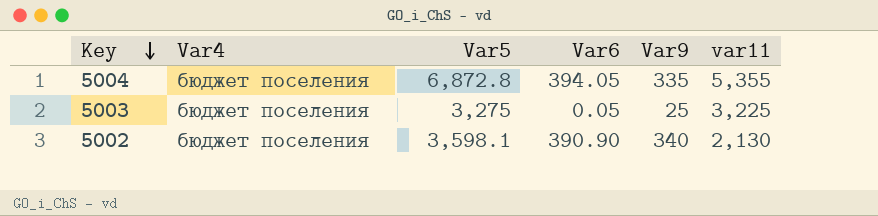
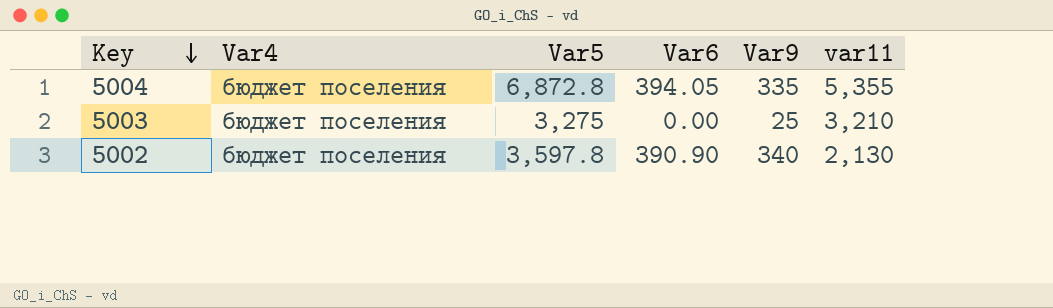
5003 | Var6: 0.05 -> 0.00
5003 | var11: 3,225 -> 3,210
5002 | Var5: 3,598.1 -> 3,597.8

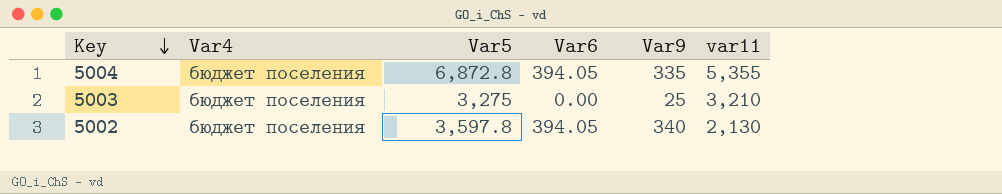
5002 | Var6: 390.90 -> 394.05

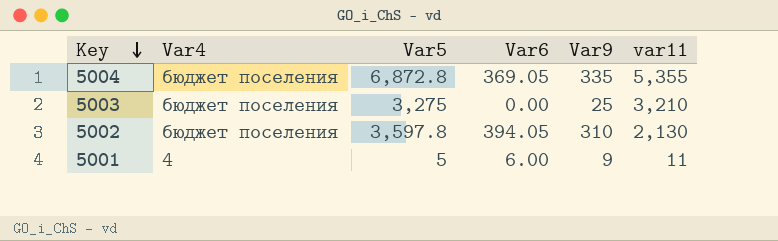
5004 | Var6: 394.05 -> 369.05
5002 | Var9: 340 -> 310
row 5001: none -> 4 | 5 | 6.00 | 9 | 11

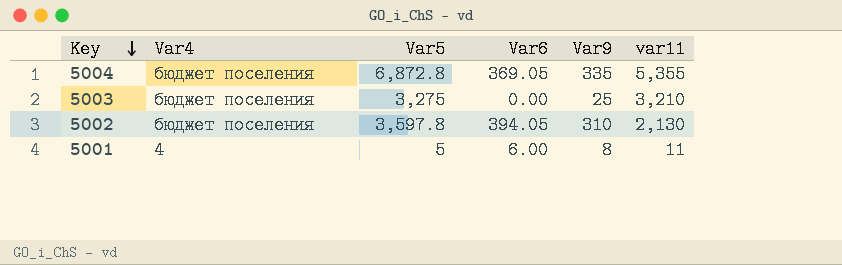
5001 | Var9: 9 -> 8

